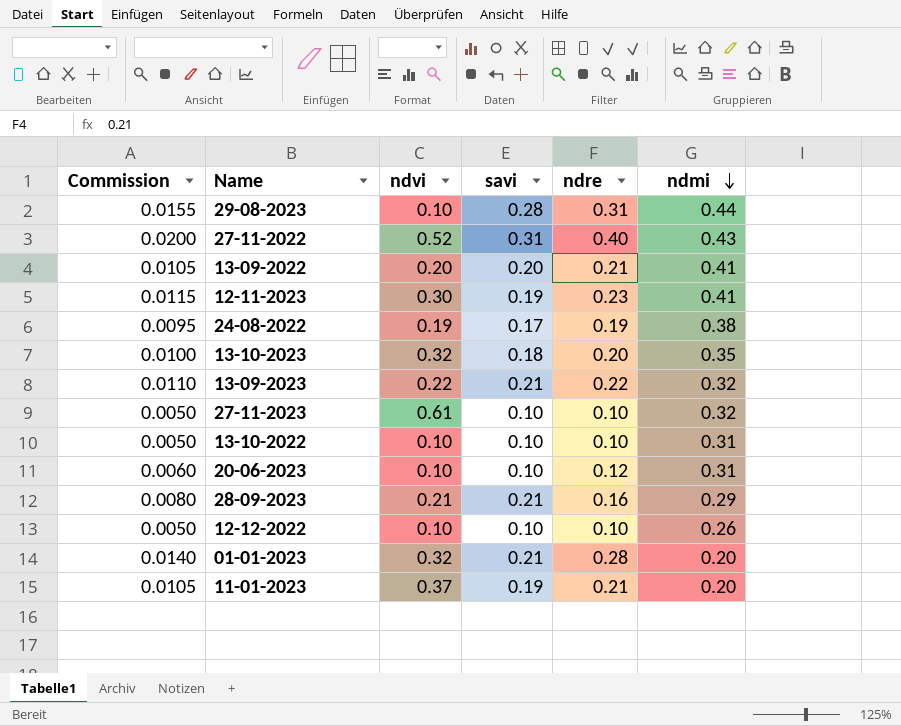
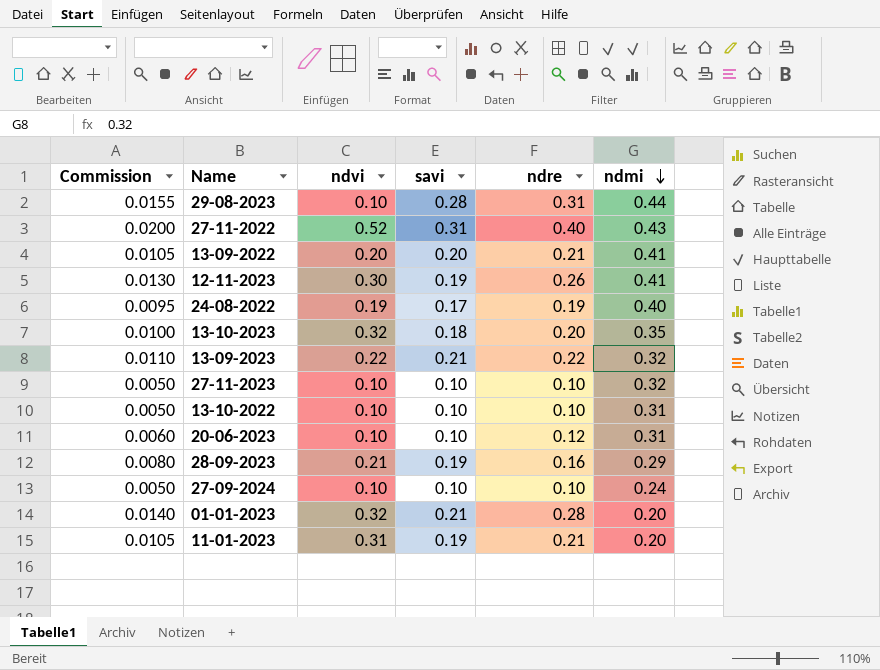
row 12-12-2022: 0.0050 | 0.10 | 0.10 | 0.10 | 0.26 -> none
12-11-2023 | Commission: 0.0115 -> 0.0130
12-11-2023 | ndre: 0.23 -> 0.26
24-08-2022 | ndmi: 0.38 -> 0.40
27-11-2023 | ndvi: 0.61 -> 0.10
28-09-2023 | savi: 0.21 -> 0.19
row 27-09-2024: none -> 0.0050 | 0.10 | 0.10 | 0.10 | 0.24
11-01-2023 | ndvi: 0.37 -> 0.31

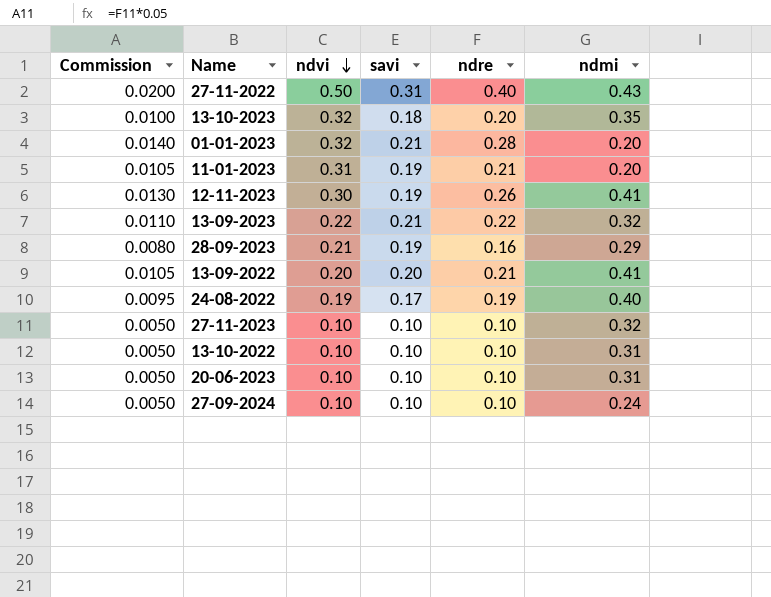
row order: ndmi descending -> ndvi descending
row 29-08-2023: 0.0155 | 0.10 | 0.28 | 0.31 | 0.44 -> none
27-11-2022 | ndvi: 0.52 -> 0.50
20-06-2023 | Commission: 0.0060 -> 0.0050
20-06-2023 | ndre: 0.12 -> 0.10

